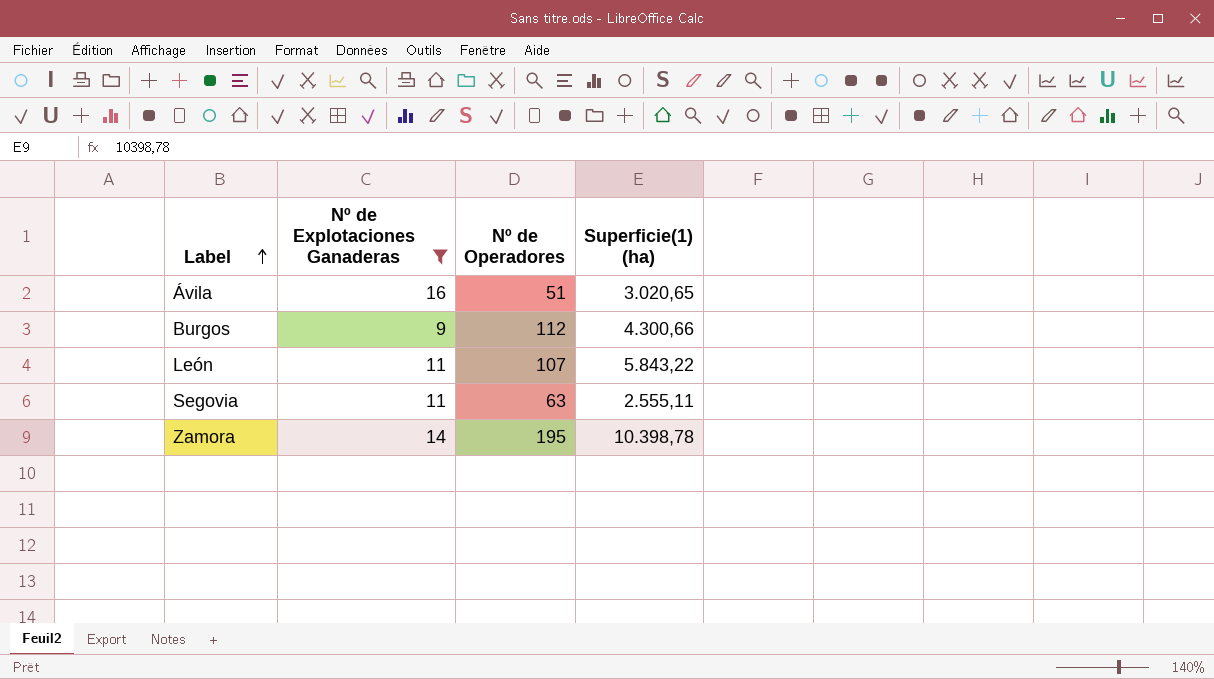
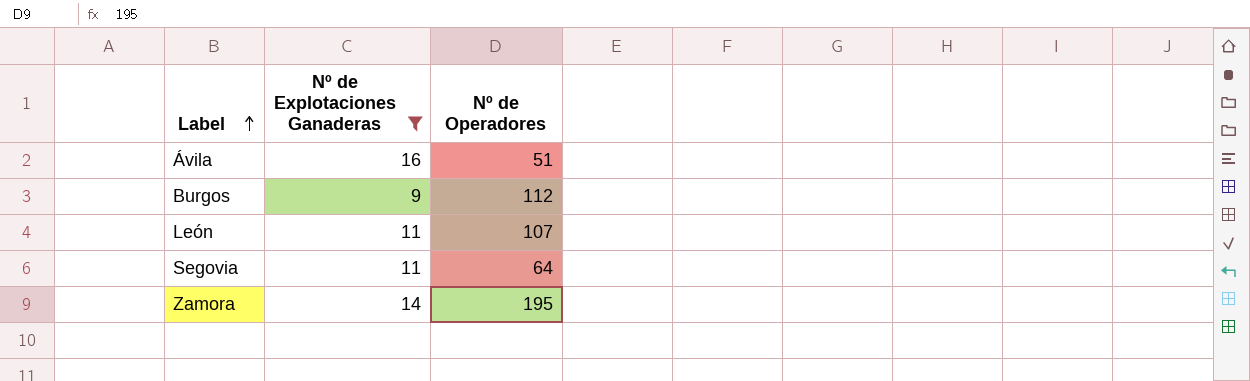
column Superficie(1) (ha) | position: 4 -> none
Segovia | Nº de Operadores: 63 -> 64

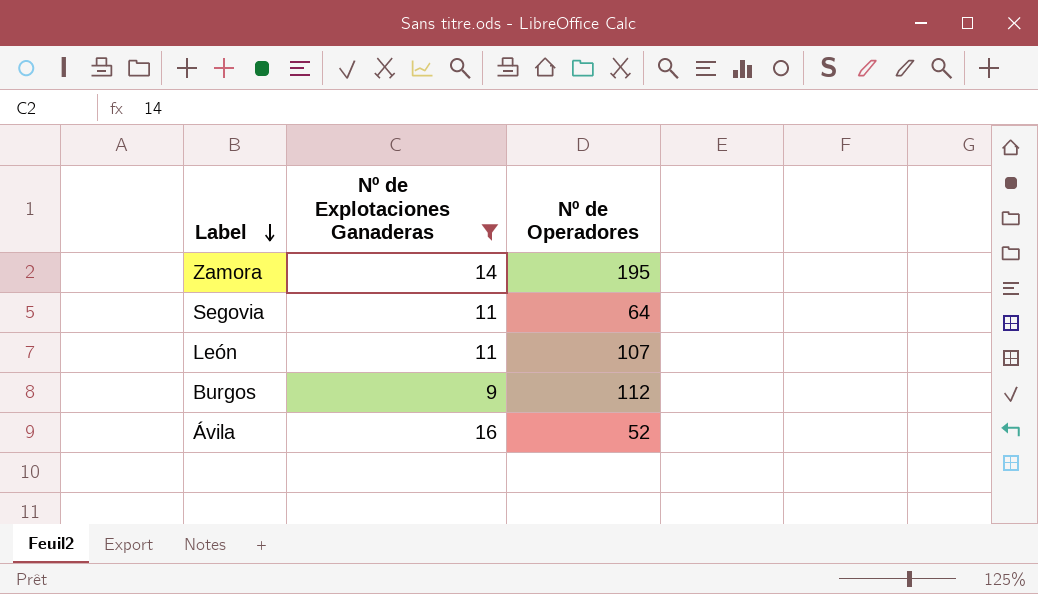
row order: Label ascending -> Label descending
Ávila | Nº de Operadores: 51 -> 52

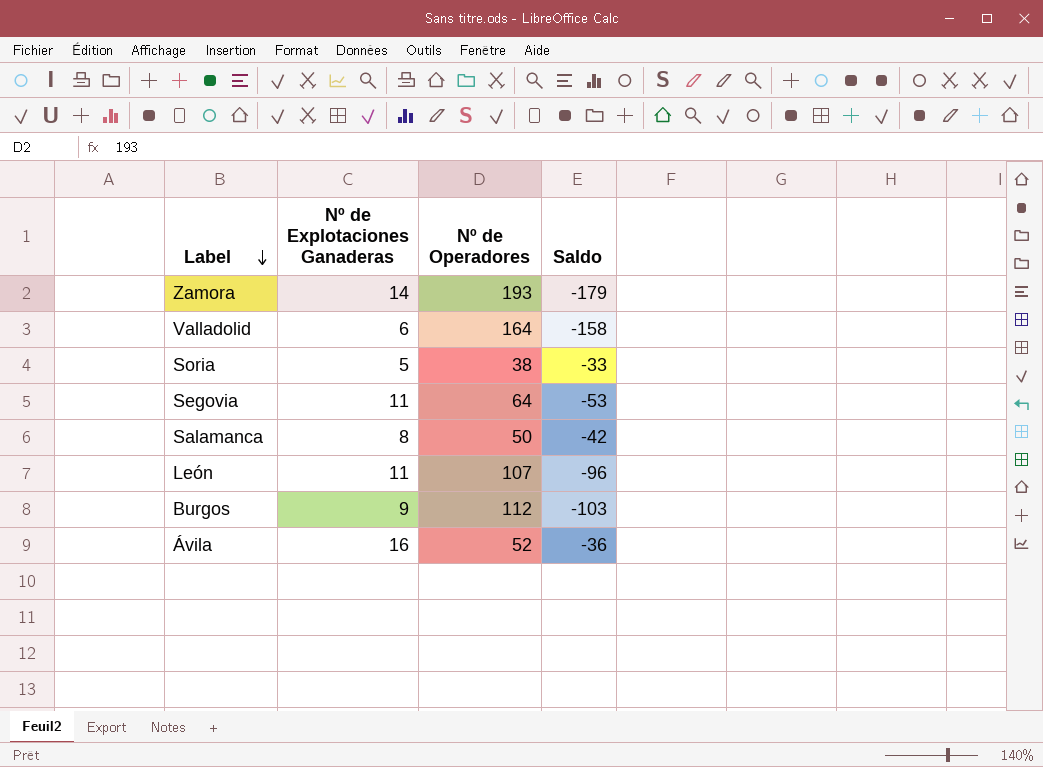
filter: Nº de Explotaciones Ganaderas >= 9 -> none
column Saldo | formula: none -> [Nº de Explotaciones Ganaderas] - [Nº de Operadores]
Zamora | Nº de Operadores: 195 -> 193

